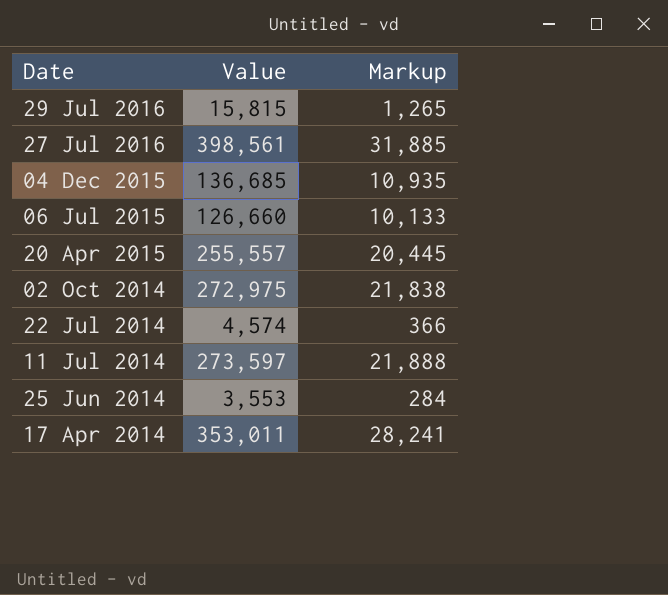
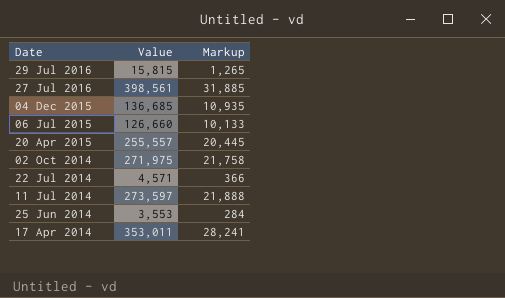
02 Oct 2014 | Value: 272,975 -> 271,975
02 Oct 2014 | Markup: 21,838 -> 21,758
22 Jul 2014 | Value: 4,574 -> 4,571

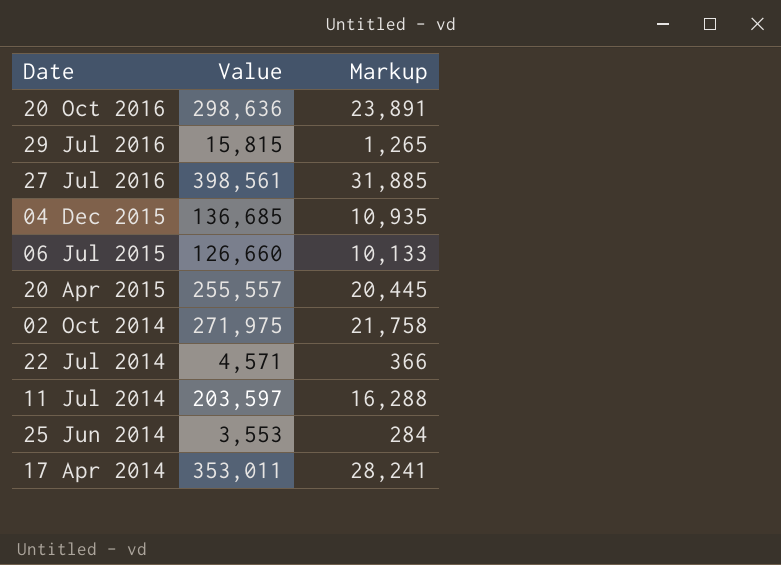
row 20 Oct 2016: none -> 298,636 | 23,891
11 Jul 2014 | Value: 273,597 -> 203,597
11 Jul 2014 | Markup: 21,888 -> 16,288

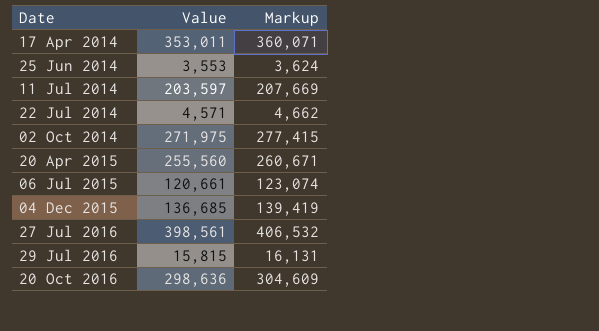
row order: Date descending -> Date ascending
column Markup | formula: [Value] * 0.08 -> [Value] * 1.02
20 Apr 2015 | Value: 255,557 -> 255,560
06 Jul 2015 | Value: 126,660 -> 120,661

